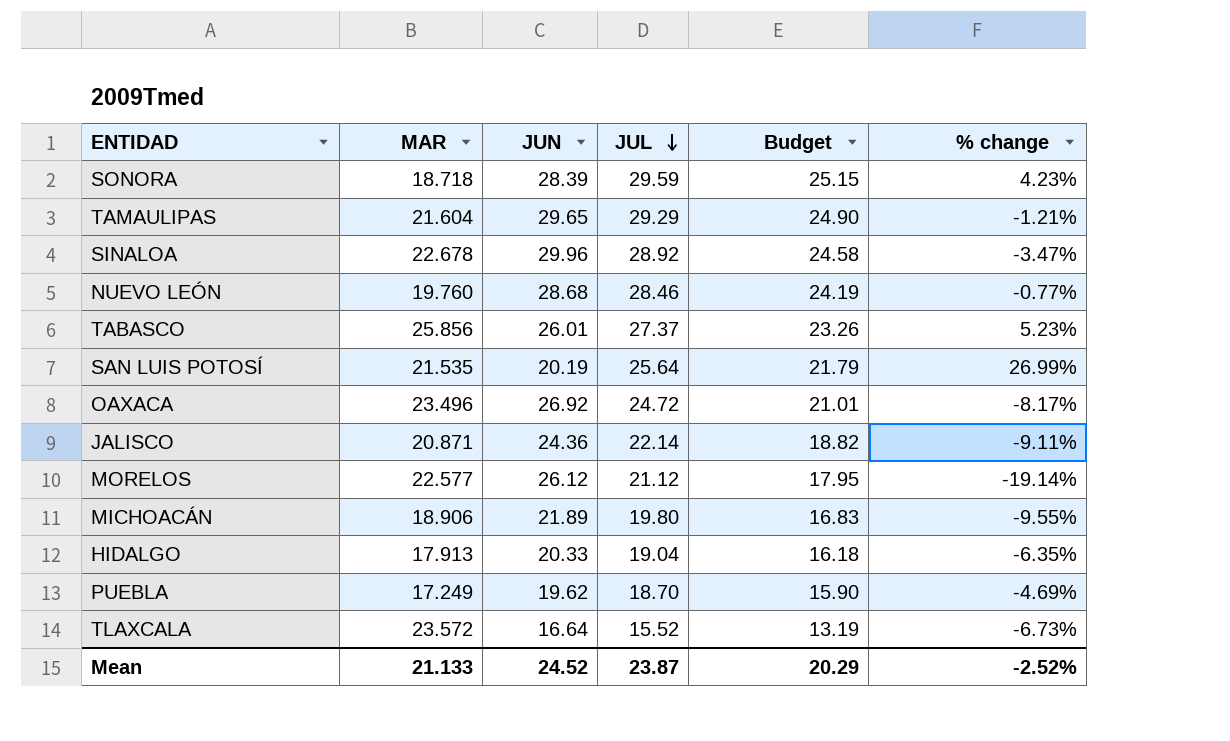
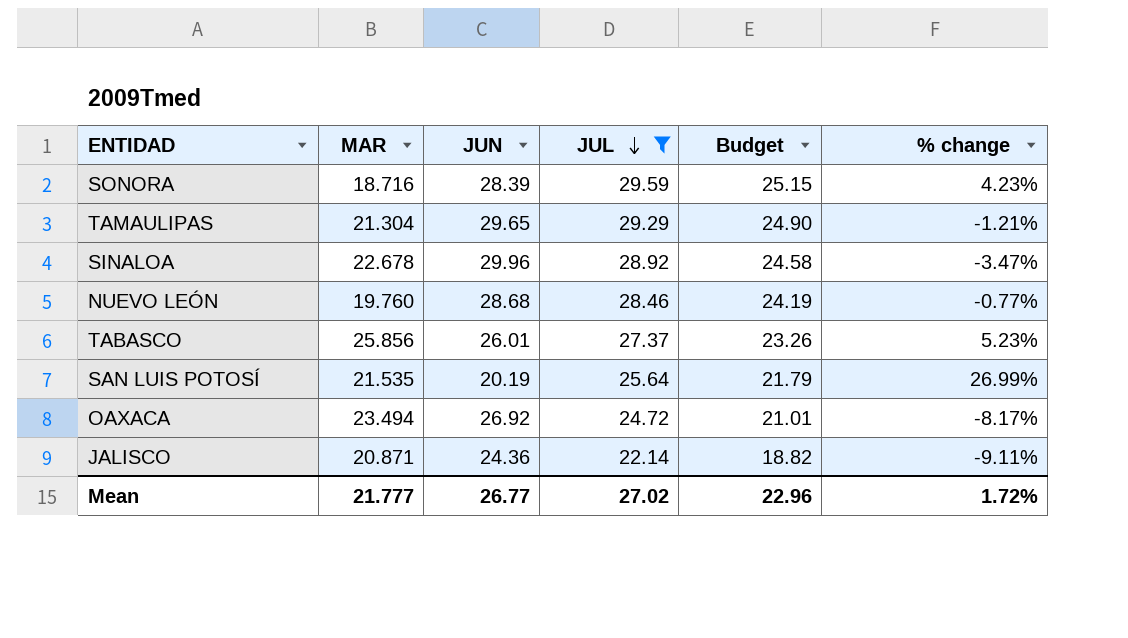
filter: none -> JUL >= 22.14
SONORA | MAR: 18.718 -> 18.716
TAMAULIPAS | MAR: 21.604 -> 21.304
OAXACA | MAR: 23.496 -> 23.494
Mean | MAR: 21.133 -> 21.777
Mean | JUN: 24.52 -> 26.77
Mean | JUL: 23.87 -> 27.02
Mean | Budget: 20.29 -> 22.96
Mean | % change: -2.52% -> 1.72%

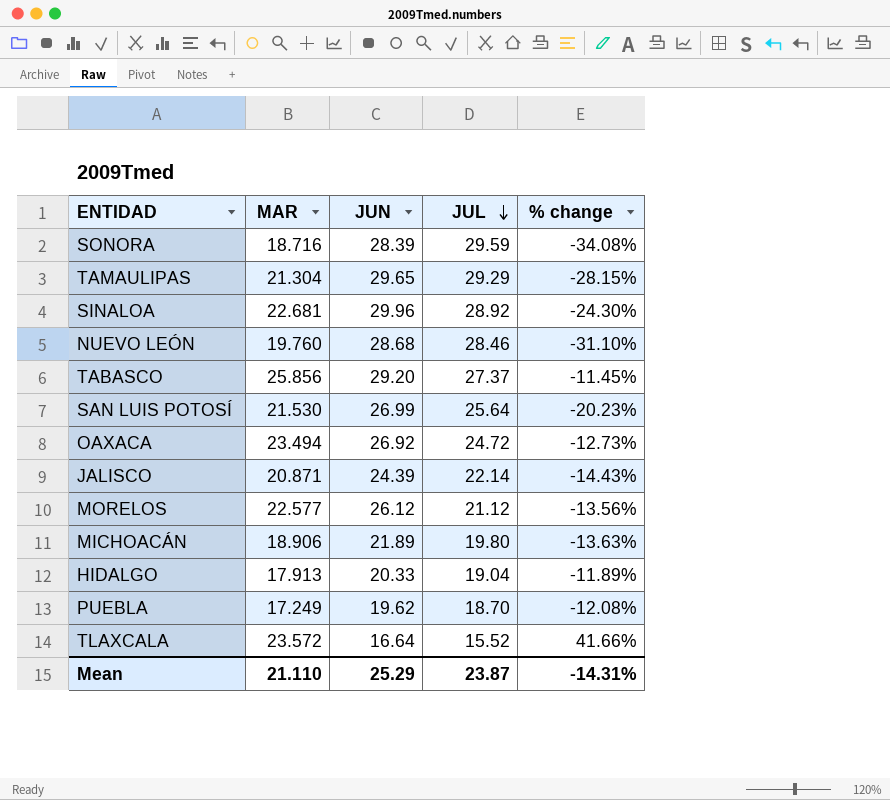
filter: JUL >= 22.14 -> none
column Budget | formula: [JUL] * 0.85 -> none
column % change | formula: ([JUL] - [JUN]) / [JUN] -> ([MAR] - [JUN]) / [JUN]
SINALOA | MAR: 22.678 -> 22.681
TABASCO | JUN: 26.01 -> 29.20
SAN LUIS POTOSÍ | MAR: 21.535 -> 21.530
SAN LUIS POTOSÍ | JUN: 20.19 -> 26.99
JALISCO | JUN: 24.36 -> 24.39
Mean | MAR: 21.777 -> 21.110
Mean | JUN: 26.77 -> 25.29
Mean | JUL: 27.02 -> 23.87
Mean | % change: 1.72% -> -14.31%

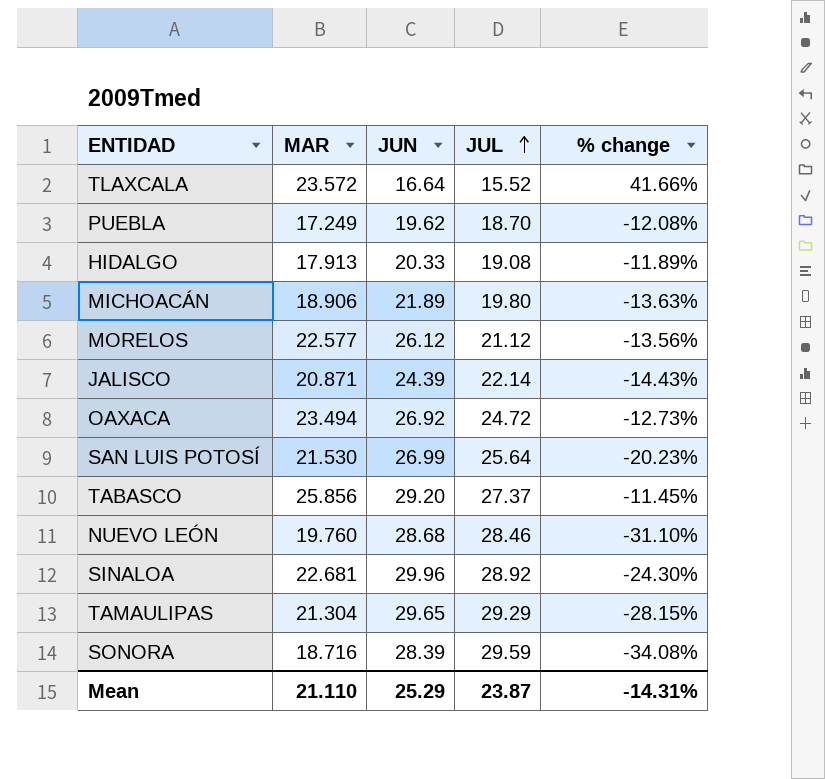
row order: JUL descending -> JUL ascending
HIDALGO | JUL: 19.04 -> 19.08

